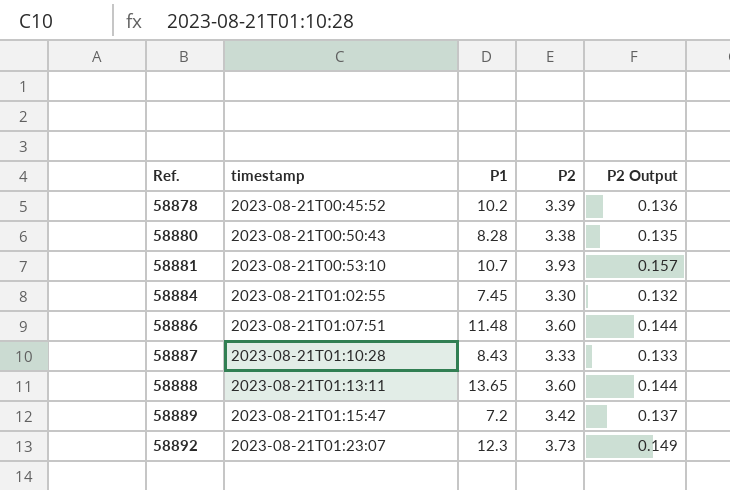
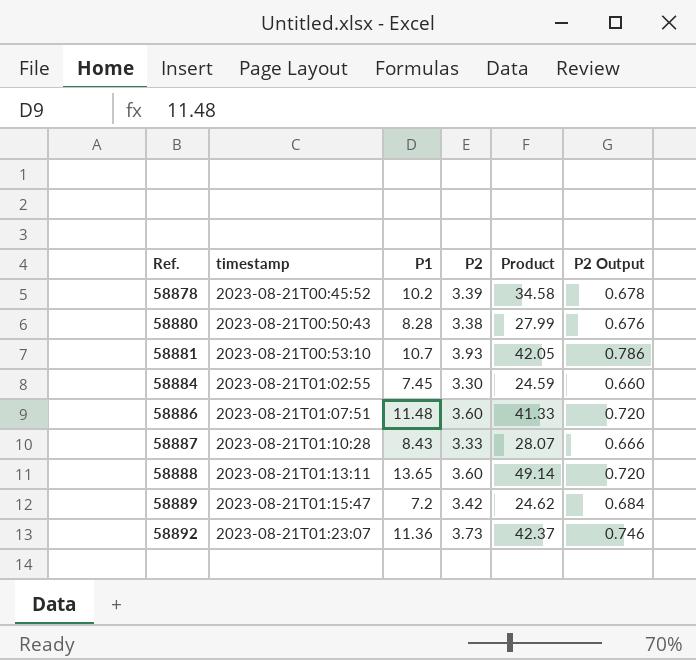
column Product | formula: none -> [P1] * [P2]
column P2 Output | formula: [P2] * 0.04 -> [P2] * 0.2
58892 | P1: 12.3 -> 11.36

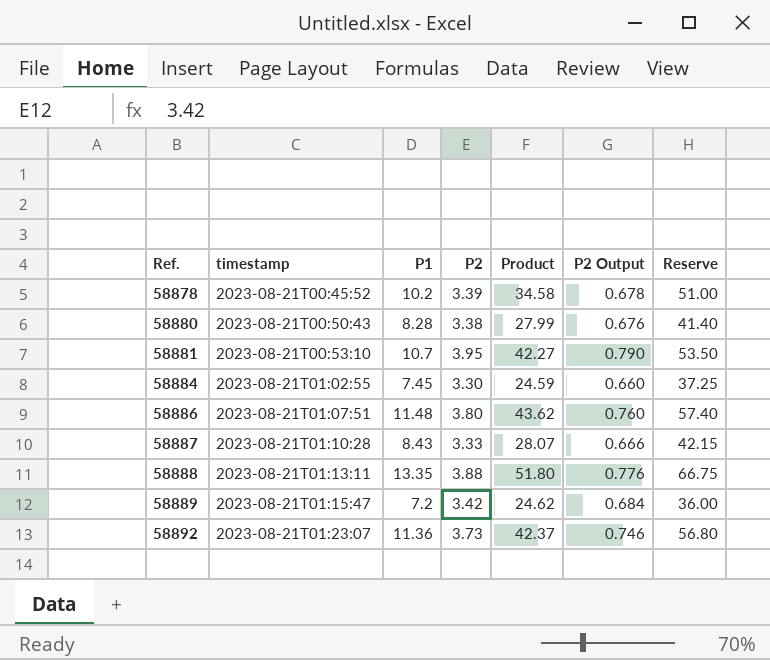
column Reserve | formula: none -> [P1] * 5
58881 | P2: 3.93 -> 3.95
58881 | Product: 42.05 -> 42.27
58881 | P2 Output: 0.786 -> 0.790
58886 | P2: 3.60 -> 3.80
58886 | Product: 41.33 -> 43.62
58886 | P2 Output: 0.720 -> 0.760
58888 | P1: 13.65 -> 13.35
58888 | P2: 3.60 -> 3.88
58888 | Product: 49.14 -> 51.80
58888 | P2 Output: 0.720 -> 0.776

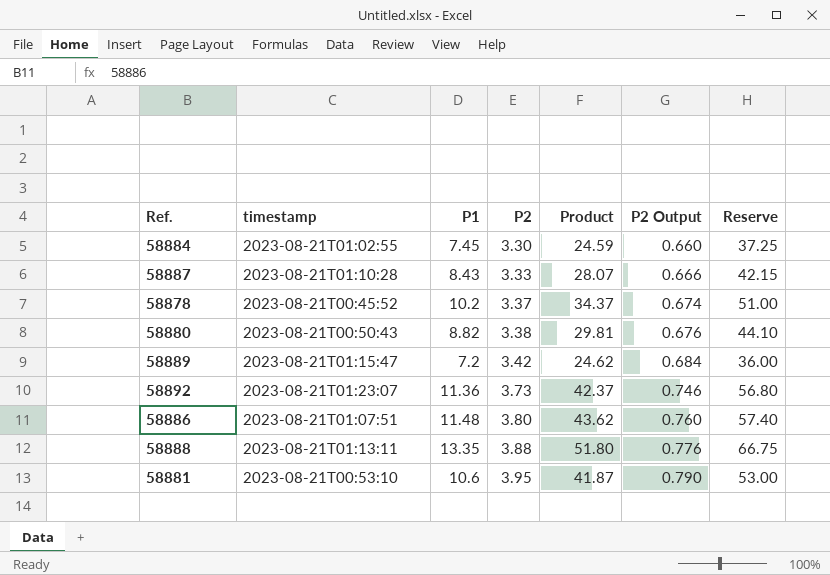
row order: Ref. ascending -> P2 ascending
58878 | P2: 3.39 -> 3.37
58878 | Product: 34.58 -> 34.37
58878 | P2 Output: 0.678 -> 0.674
58880 | P1: 8.28 -> 8.82
58880 | Product: 27.99 -> 29.81
58880 | Reserve: 41.40 -> 44.10
58881 | P1: 10.7 -> 10.6
58881 | Product: 42.27 -> 41.87
58881 | Reserve: 53.50 -> 53.00

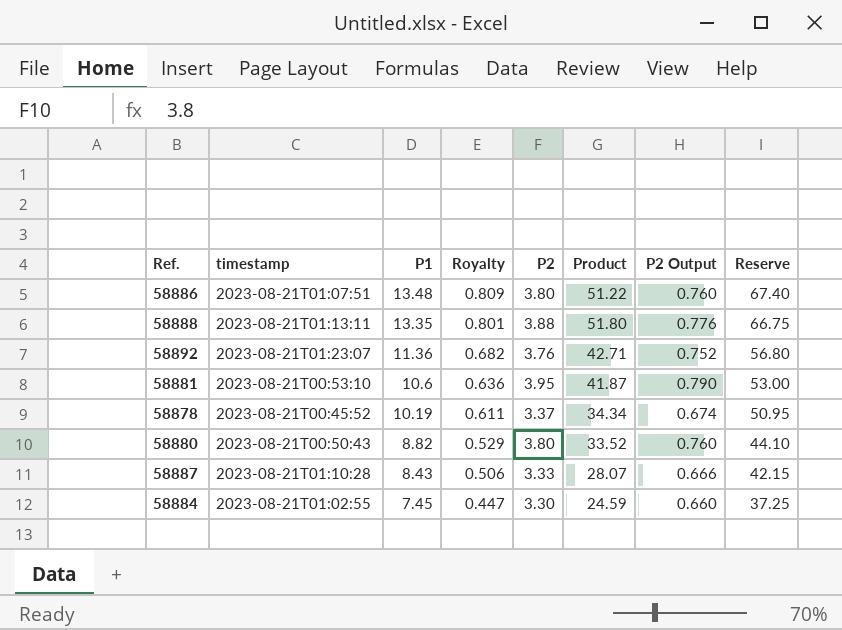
row order: P2 ascending -> P1 descending
column Royalty | formula: none -> [P1] * 0.06
row 58889: 2023-08-21T01:15:47 | 7.2 | 3.42 | 24.62 | 0.684 | 36.00 -> none
58886 | P1: 11.48 -> 13.48
58886 | Product: 43.62 -> 51.22
58886 | Reserve: 57.40 -> 67.40
58892 | P2: 3.73 -> 3.76
58892 | Product: 42.37 -> 42.71
58892 | P2 Output: 0.746 -> 0.752
58878 | P1: 10.2 -> 10.19
58878 | Product: 34.37 -> 34.34
58878 | Reserve: 51.00 -> 50.95
58880 | P2: 3.38 -> 3.80
58880 | Product: 29.81 -> 33.52
58880 | P2 Output: 0.676 -> 0.760

